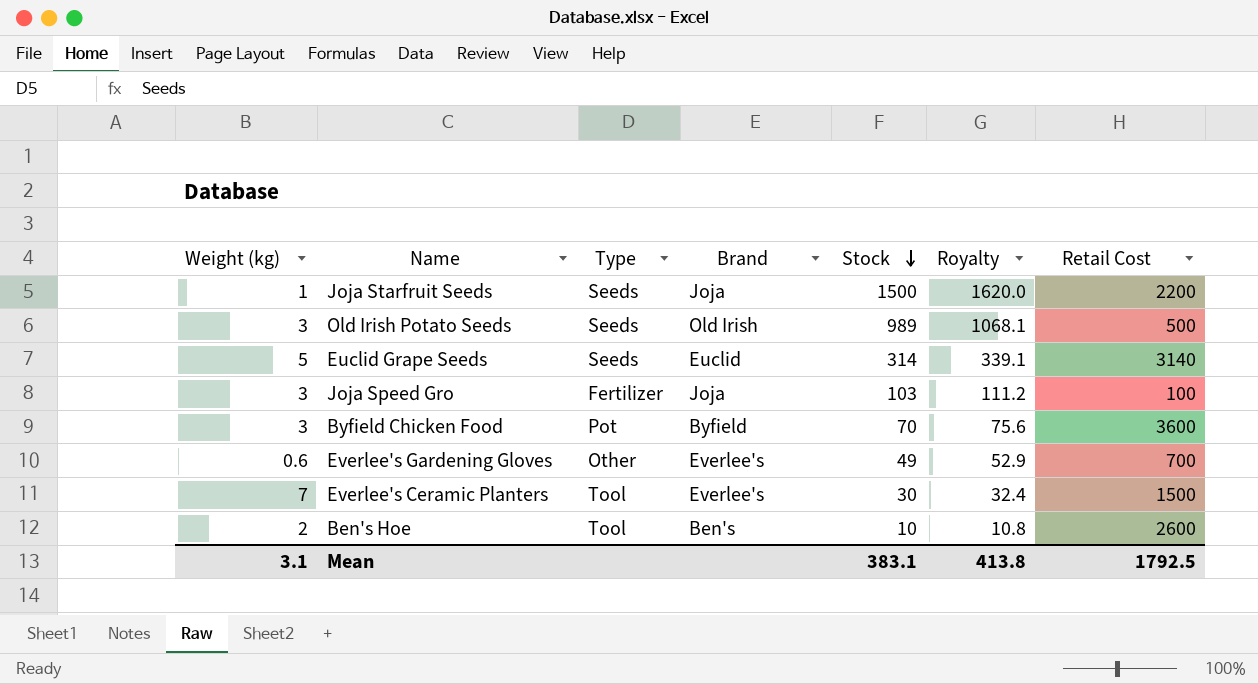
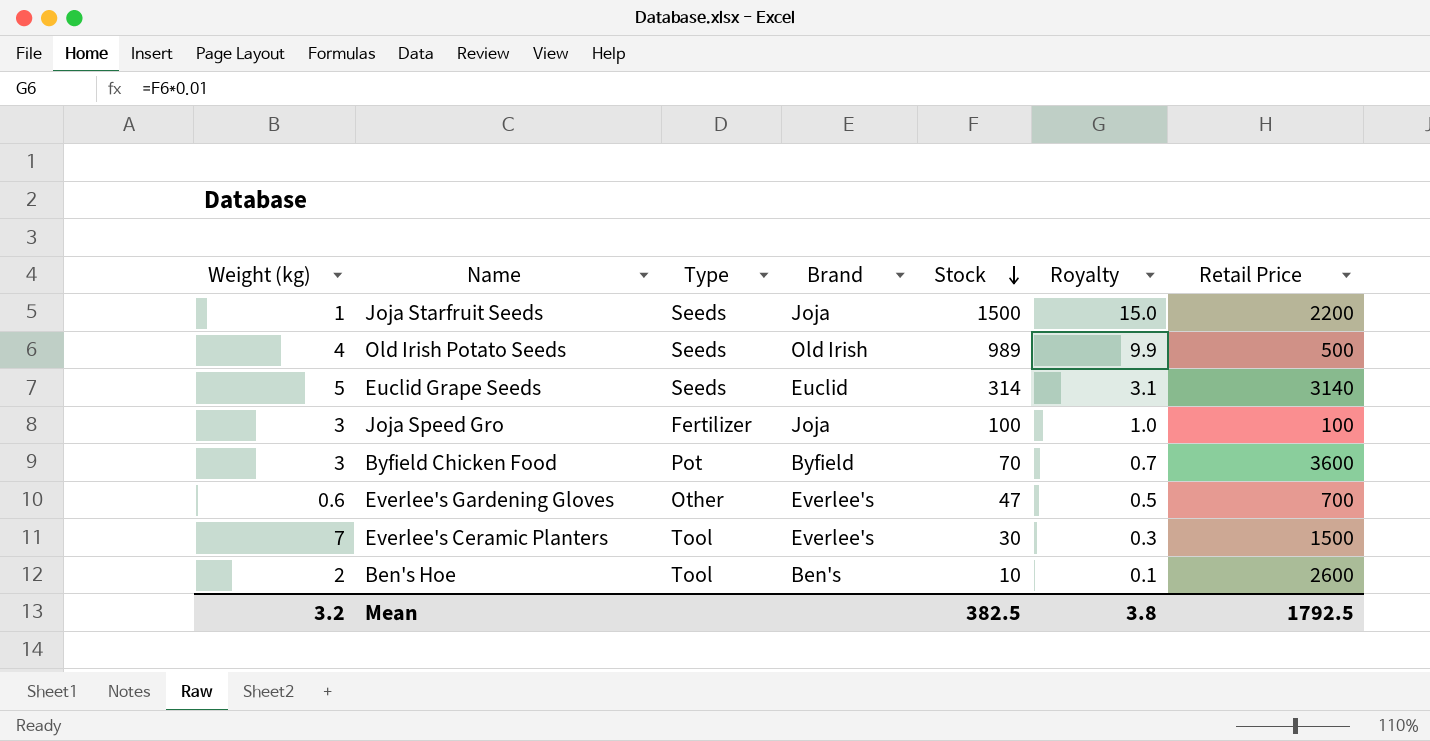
column Royalty | formula: [Stock] * 1.08 -> [Stock] * 0.01
column name: Retail Cost -> Retail Price
Old Irish Potato Seeds | Weight (kg): 3 -> 4
Joja Speed Gro | Stock: 103 -> 100
Everlee's Gardening Gloves | Stock: 49 -> 47
Mean | Weight (kg): 3.1 -> 3.2
Mean | Stock: 383.1 -> 382.5
Mean | Royalty: 413.8 -> 3.8

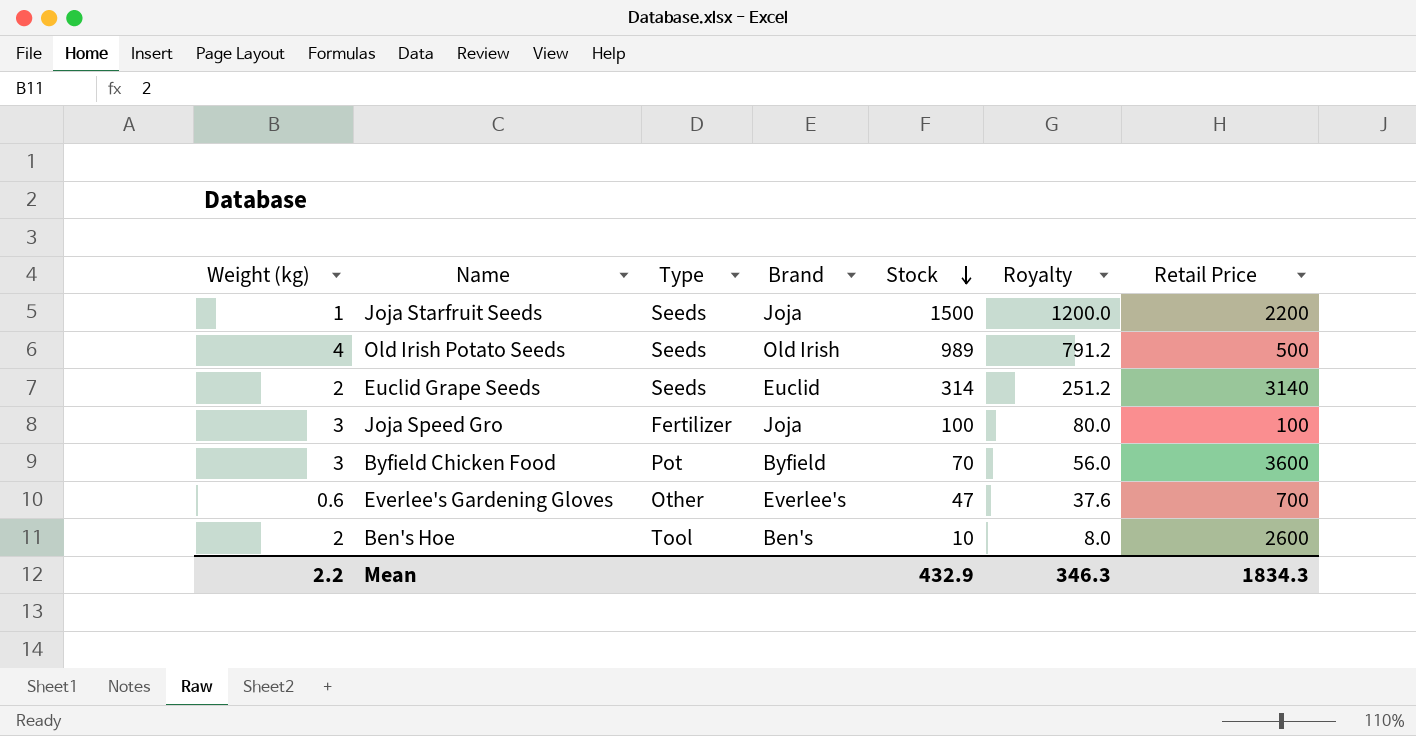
column Royalty | formula: [Stock] * 0.01 -> [Stock] * 0.8
row Everlee's Ceramic Planters: 7 | Tool | Everlee's | 30 | 0.3 | 1500 -> none
Euclid Grape Seeds | Weight (kg): 5 -> 2
Mean | Weight (kg): 3.2 -> 2.2
Mean | Stock: 382.5 -> 432.9
Mean | Royalty: 3.8 -> 346.3
Mean | Retail Price: 1792.5 -> 1834.3

